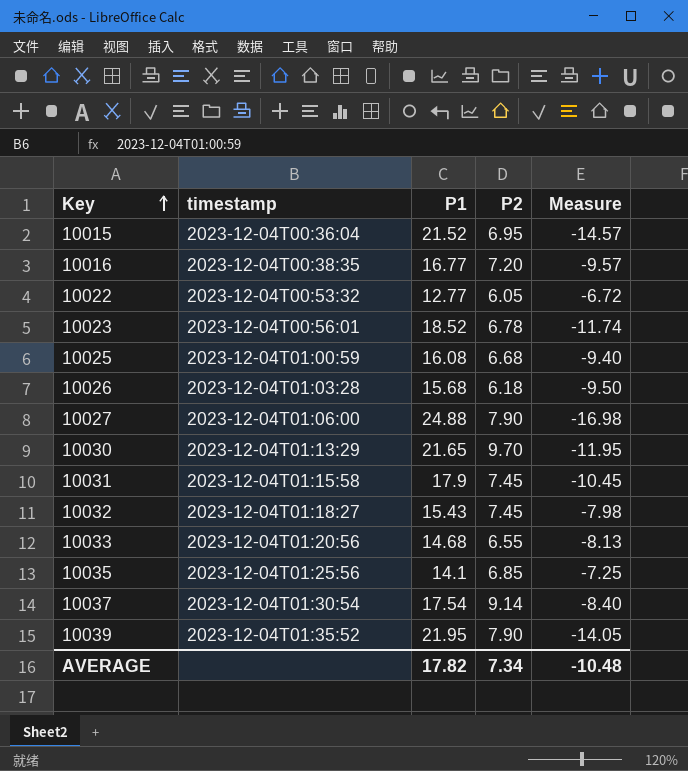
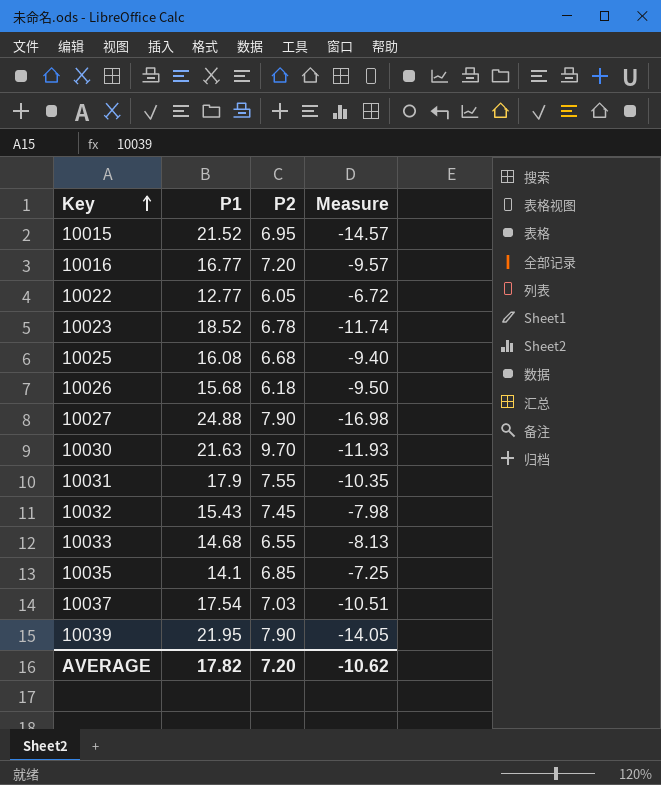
column timestamp | position: 2 -> none
10030 | P1: 21.65 -> 21.63
10030 | Measure: -11.95 -> -11.93
10031 | P2: 7.45 -> 7.55
10031 | Measure: -10.45 -> -10.35
10037 | P2: 9.14 -> 7.03
10037 | Measure: -8.40 -> -10.51
AVERAGE | P2: 7.34 -> 7.20
AVERAGE | Measure: -10.48 -> -10.62

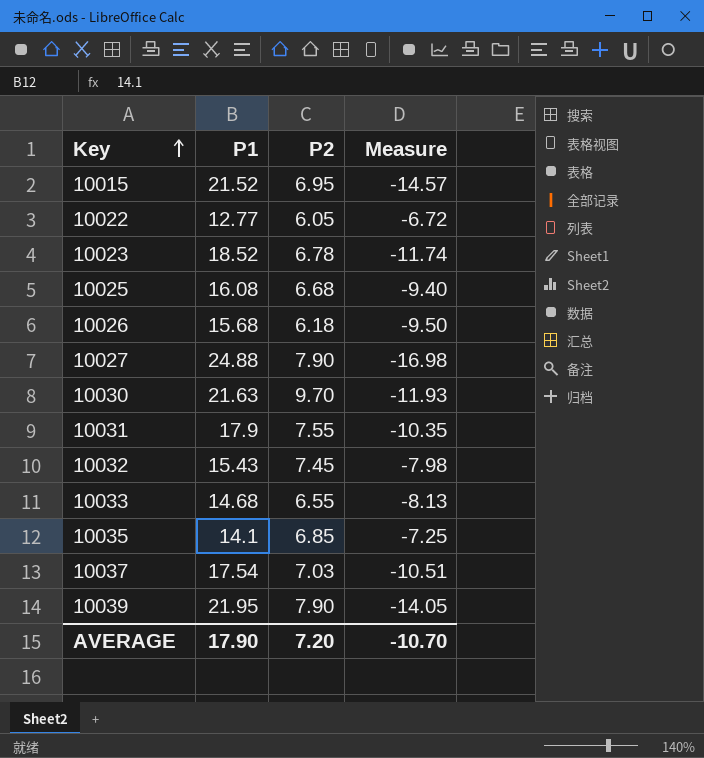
row 10016: 16.77 | 7.20 | -9.57 -> none
AVERAGE | P1: 17.82 -> 17.90
AVERAGE | Measure: -10.62 -> -10.70

